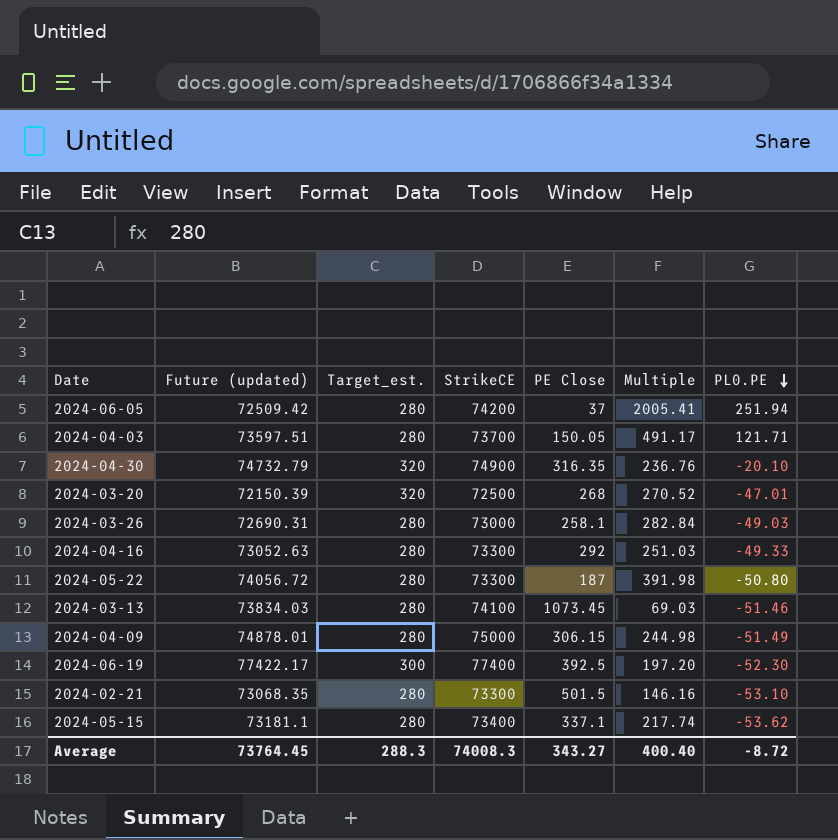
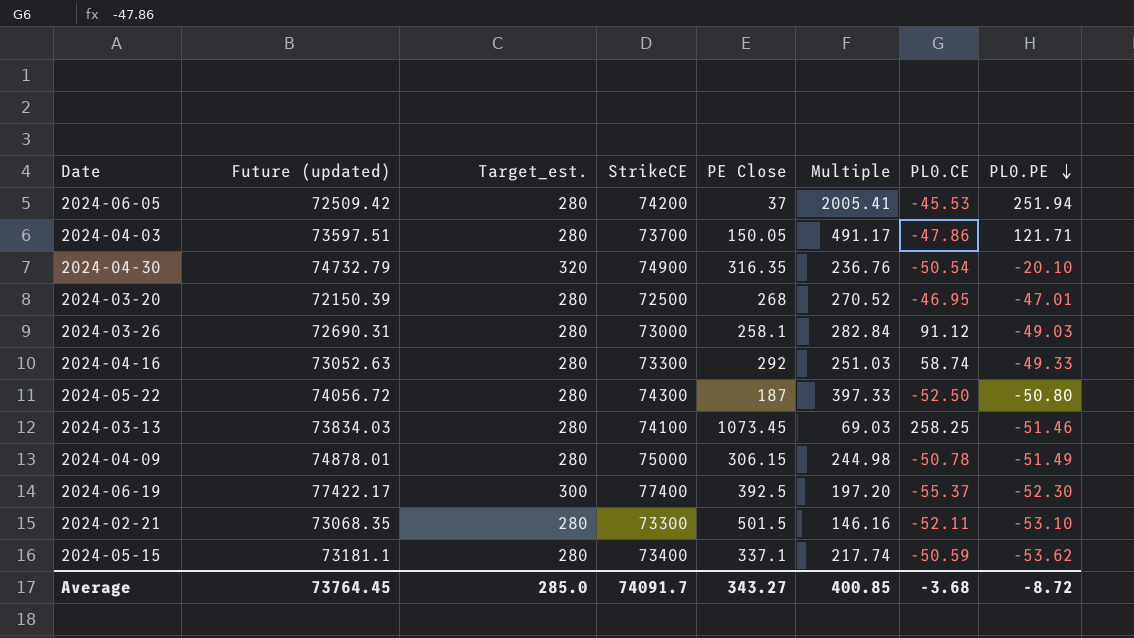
column PL0.CE | position: none -> 7
2024-03-20 | Target_est.: 320 -> 280
2024-05-22 | StrikeCE: 73300 -> 74300
2024-05-22 | Multiple: 391.98 -> 397.33
Average | Target_est.: 288.3 -> 285.0
Average | StrikeCE: 74008.3 -> 74091.7
Average | Multiple: 400.40 -> 400.85

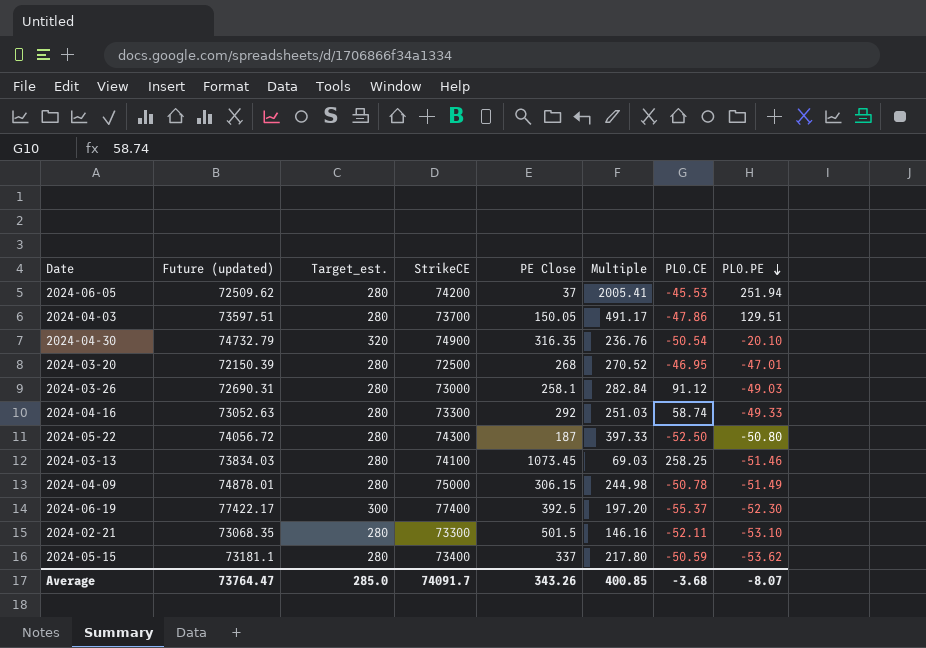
2024-06-05 | Future (updated): 72509.42 -> 72509.62
2024-04-03 | PL0.PE: 121.71 -> 129.51
2024-05-15 | PE Close: 337.1 -> 337
2024-05-15 | Multiple: 217.74 -> 217.80
Average | Future (updated): 73764.45 -> 73764.47
Average | PE Close: 343.27 -> 343.26
Average | PL0.PE: -8.72 -> -8.07

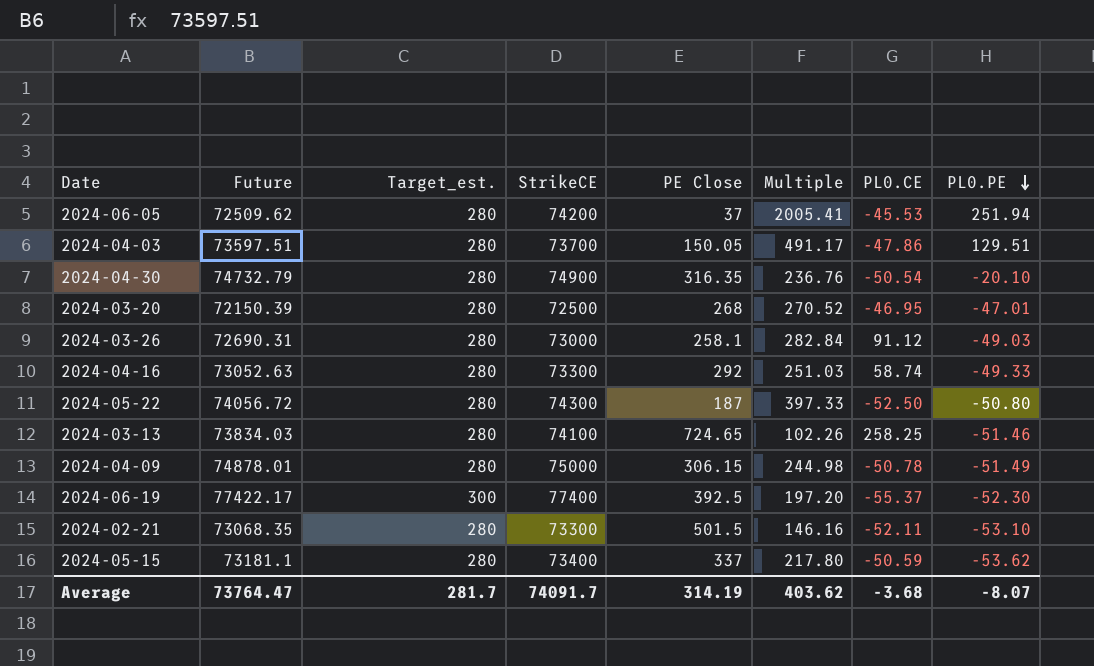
column name: Future (updated) -> Future
2024-04-30 | Target_est.: 320 -> 280
2024-03-13 | PE Close: 1073.45 -> 724.65
2024-03-13 | Multiple: 69.03 -> 102.26
Average | Target_est.: 285.0 -> 281.7
Average | PE Close: 343.26 -> 314.19
Average | Multiple: 400.85 -> 403.62

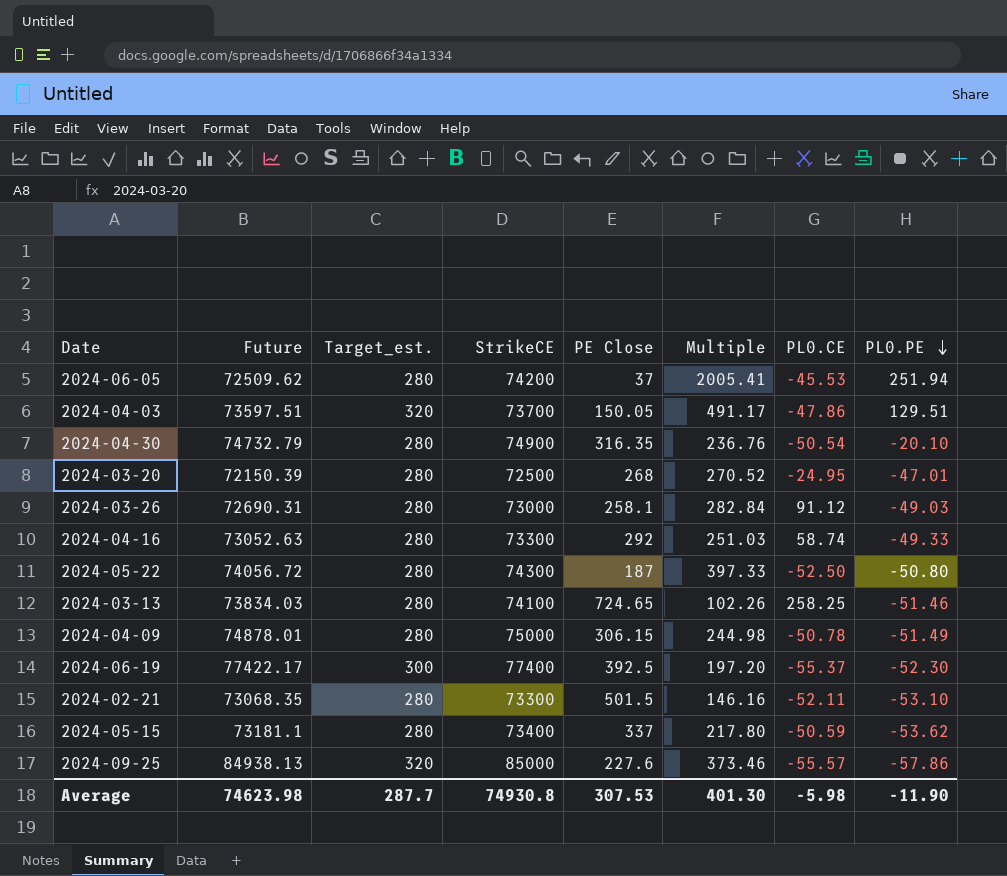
2024-04-03 | Target_est.: 280 -> 320
2024-03-20 | PL0.CE: -46.95 -> -24.95
row 2024-09-25: none -> 84938.13 | 320 | 85000 | 227.6 | 373.46 | -55.57 | -57.86
Average | Future: 73764.47 -> 74623.98
Average | Target_est.: 281.7 -> 287.7
Average | StrikeCE: 74091.7 -> 74930.8
Average | PE Close: 314.19 -> 307.53
Average | Multiple: 403.62 -> 401.30
Average | PL0.CE: -3.68 -> -5.98
Average | PL0.PE: -8.07 -> -11.90

